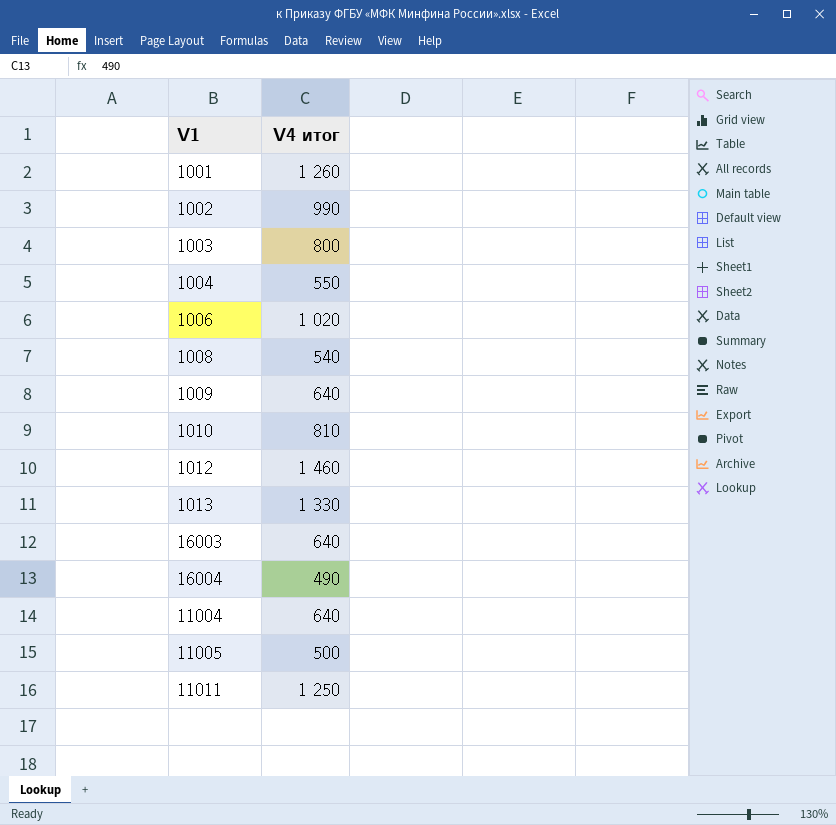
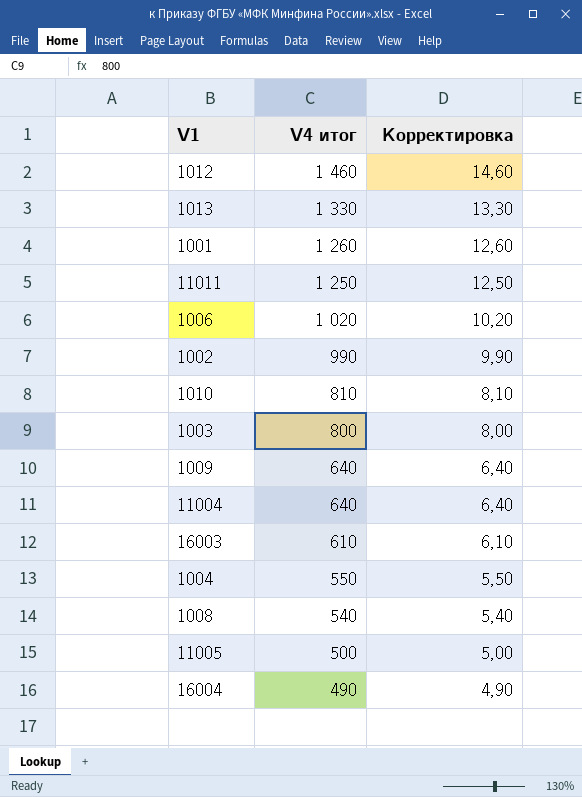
row order: none -> V4 итог descending
column Корректировка | formula: none -> [V4 итог] * 0,01
16003 | V4 итог: 640 -> 610

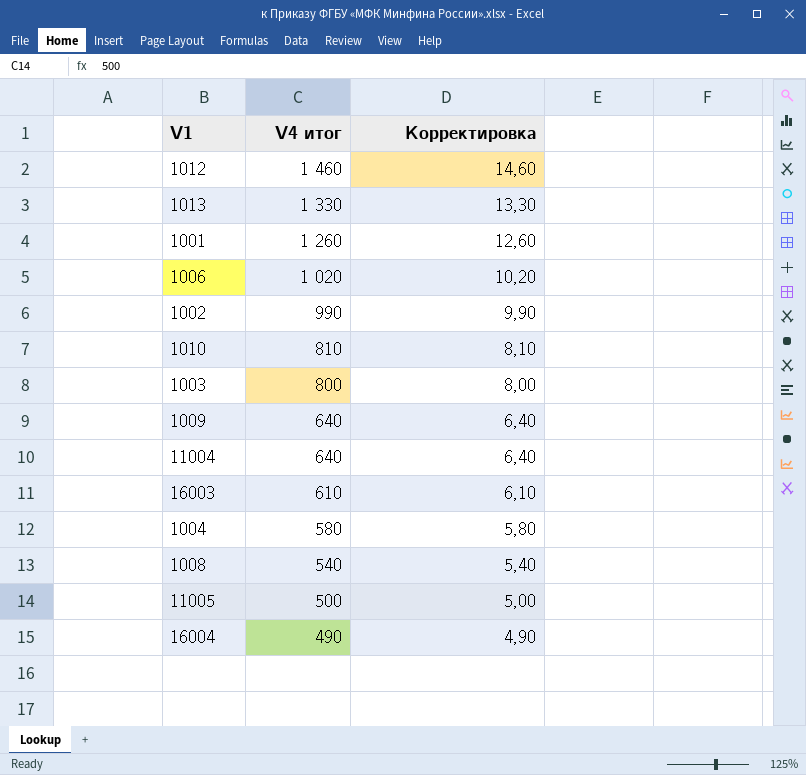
row 11011: 1 250 | 12,50 -> none
1004 | V4 итог: 550 -> 580
1004 | Корректировка: 5,50 -> 5,80

